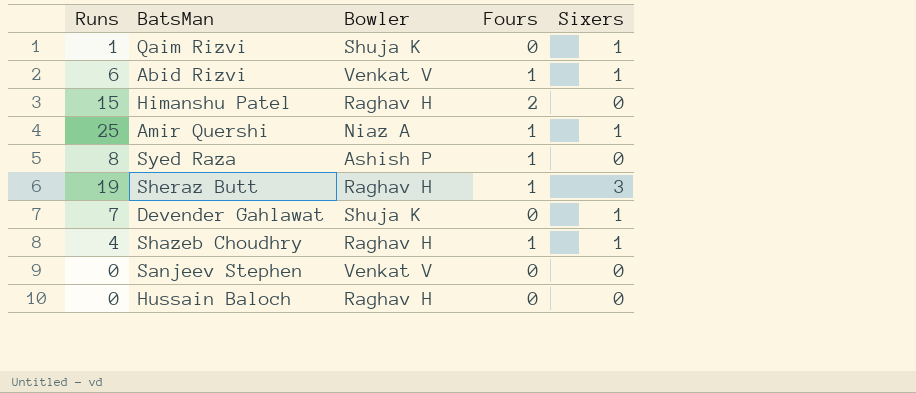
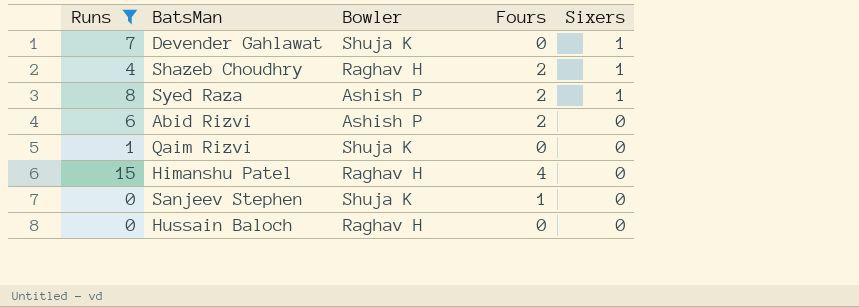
filter: none -> Runs <= 15
row order: none -> Sixers descending
Shazeb Choudhry | Fours: 1 -> 2
Syed Raza | Fours: 1 -> 2
Syed Raza | Sixers: 0 -> 1
Abid Rizvi | Bowler: Venkat V -> Ashish P
Abid Rizvi | Fours: 1 -> 2
Abid Rizvi | Sixers: 1 -> 0
Qaim Rizvi | Sixers: 1 -> 0
Himanshu Patel | Fours: 2 -> 4
Sanjeev Stephen | Bowler: Venkat V -> Shuja K
Sanjeev Stephen | Fours: 0 -> 1

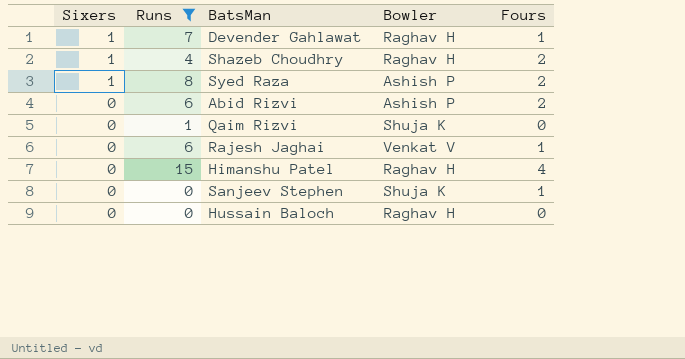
column Sixers | position: 5 -> 1
Devender Gahlawat | Bowler: Shuja K -> Raghav H
Devender Gahlawat | Fours: 0 -> 1
row Rajesh Jaghai: none -> 0 | 6 | Venkat V | 1

